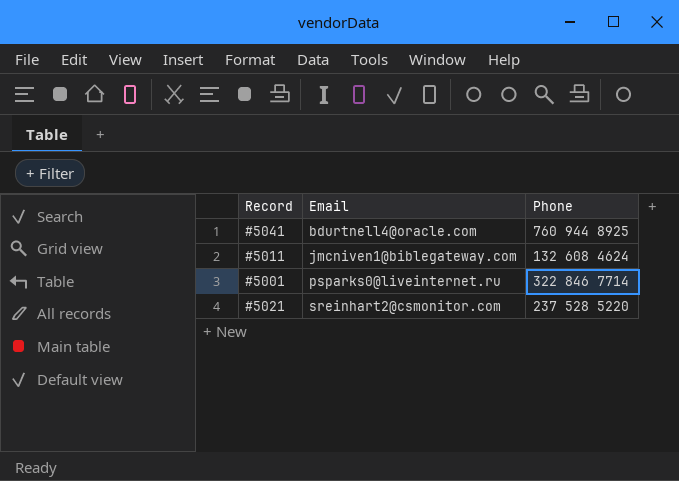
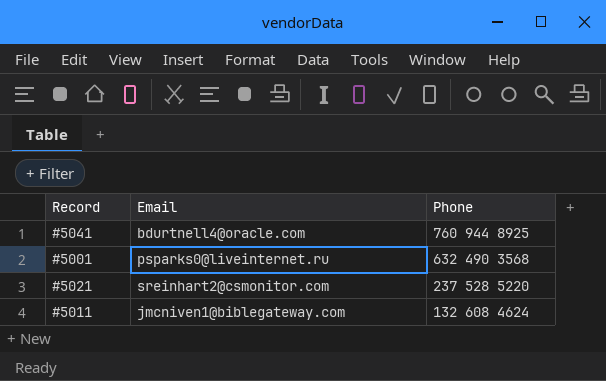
row order: Email ascending -> Phone descending
#5001 | Phone: 322 846 7714 -> 632 490 3568

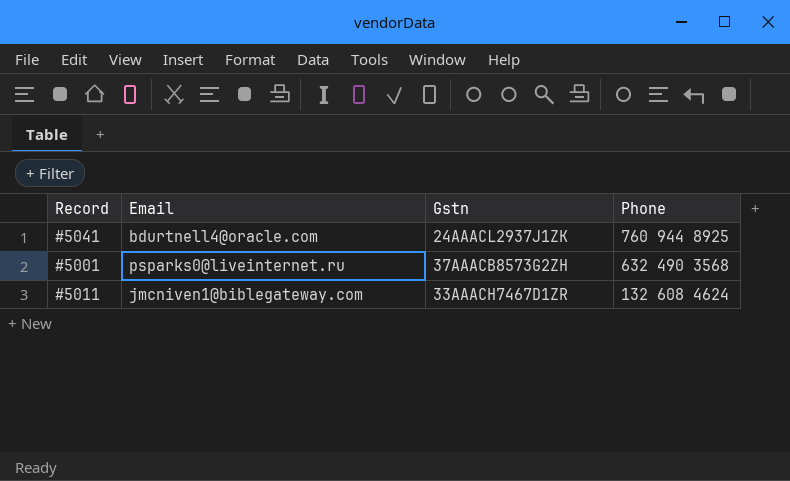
column Gstn | position: none -> 3
row #5021: sreinhart2@csmonitor.com | 237 528 5220 -> none

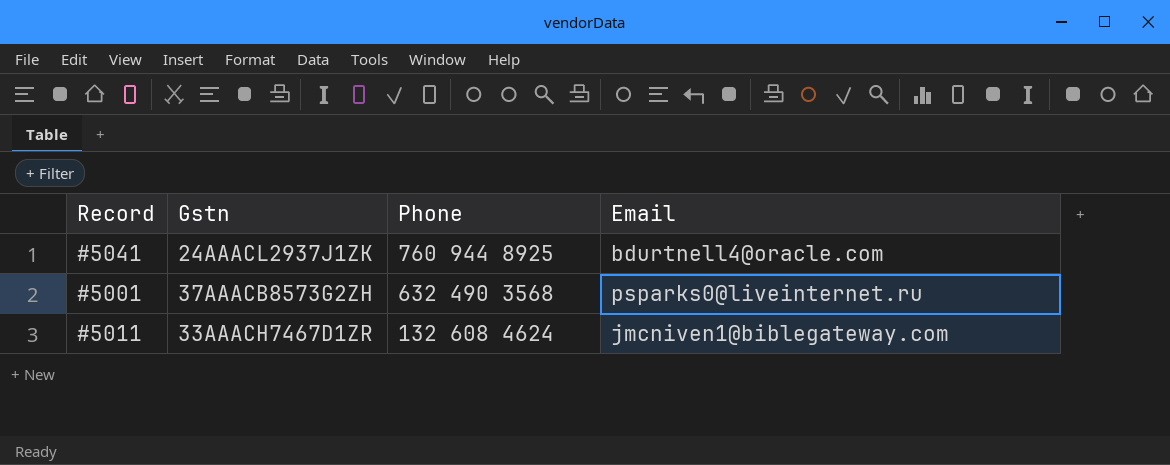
column Email | position: 2 -> 4

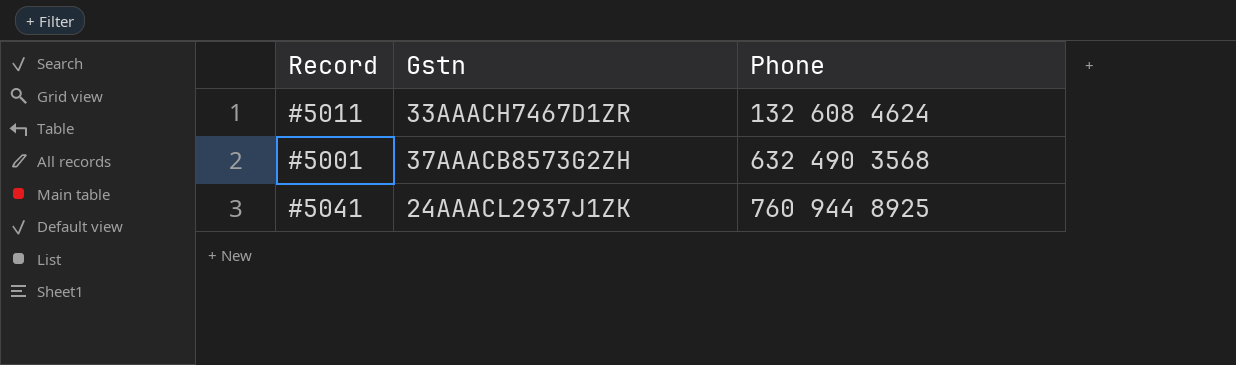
row order: Phone descending -> Phone ascending
column Email | position: 4 -> none

